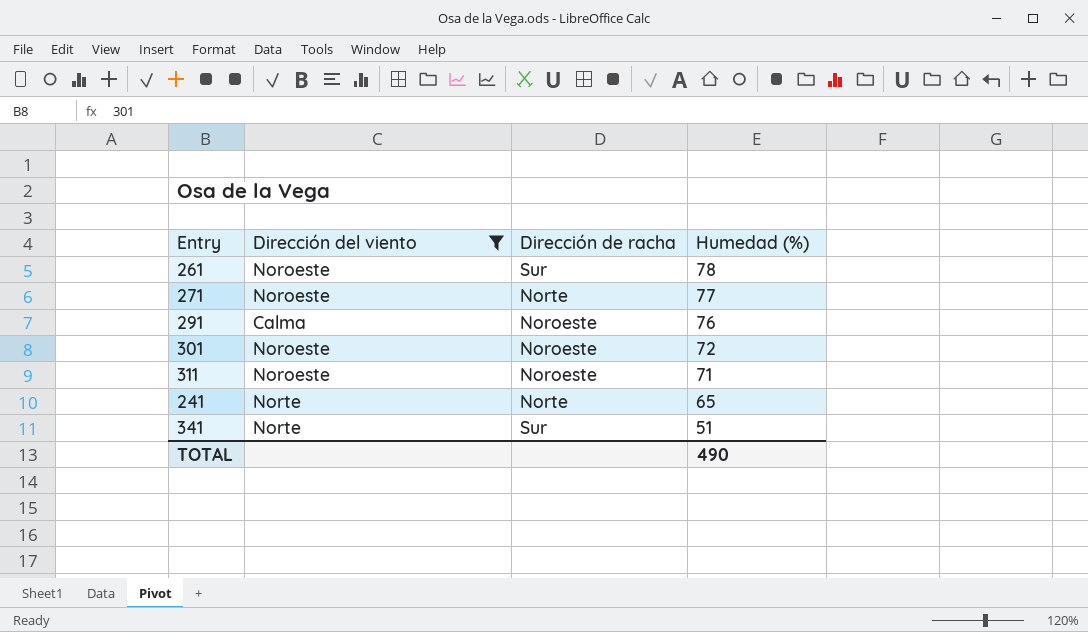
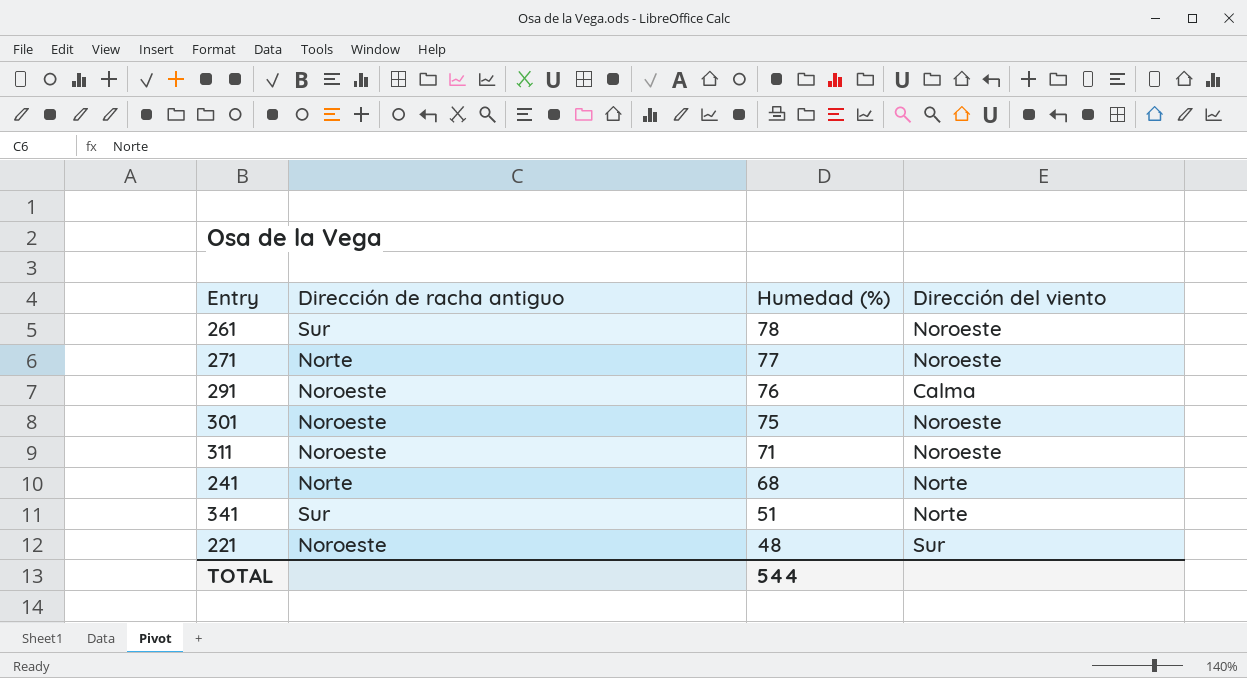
filter: Dirección del viento != Sur -> none
column name: Dirección de racha -> Dirección de racha antiguo
column Dirección del viento | position: 2 -> 4
301 | Humedad (%): 72 -> 75
241 | Humedad (%): 65 -> 68
TOTAL | Humedad (%): 490 -> 544

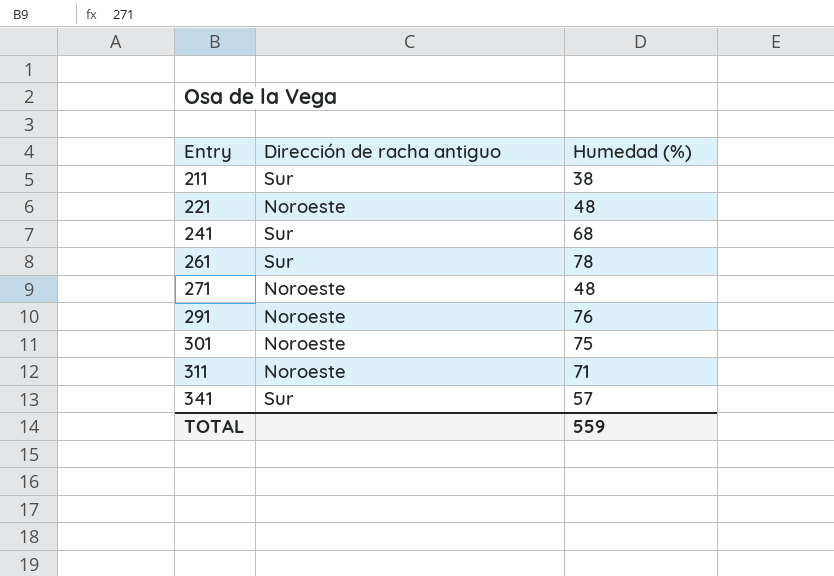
row order: Humedad (%) descending -> Entry ascending
column Dirección del viento | position: 4 -> none
row 211: none -> Sur | 38
241 | Dirección de racha antiguo: Norte -> Sur
271 | Dirección de racha antiguo: Norte -> Noroeste
271 | Humedad (%): 77 -> 48
341 | Humedad (%): 51 -> 57
TOTAL | Humedad (%): 544 -> 559

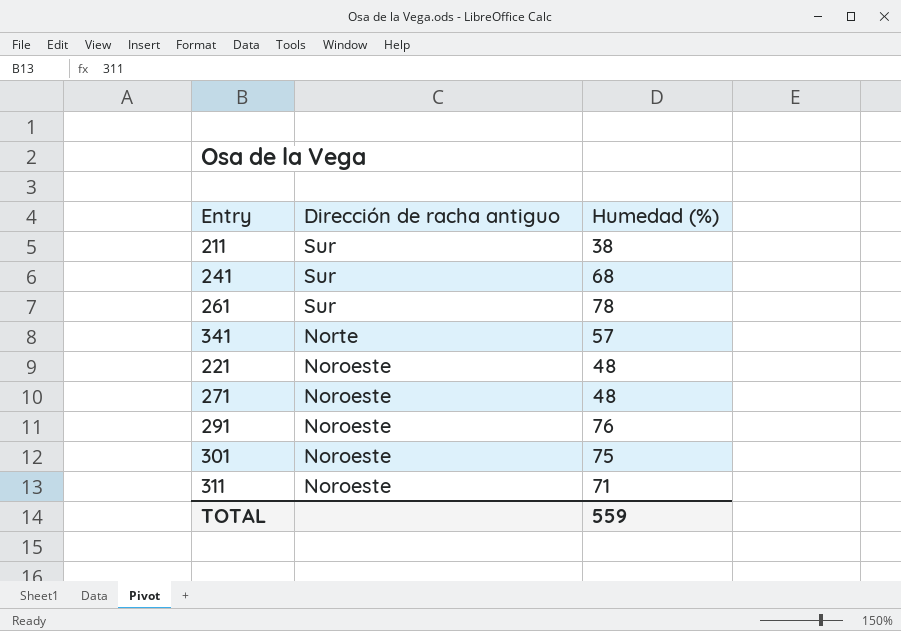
row order: Entry ascending -> Dirección de racha antiguo descending
341 | Dirección de racha antiguo: Sur -> Norte

